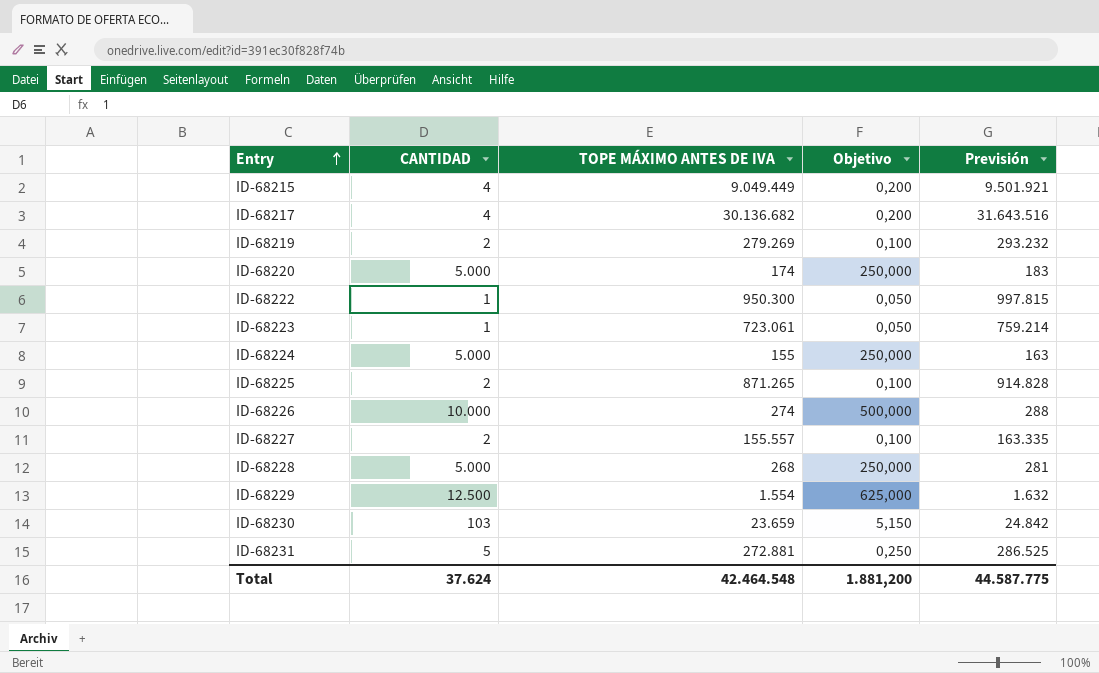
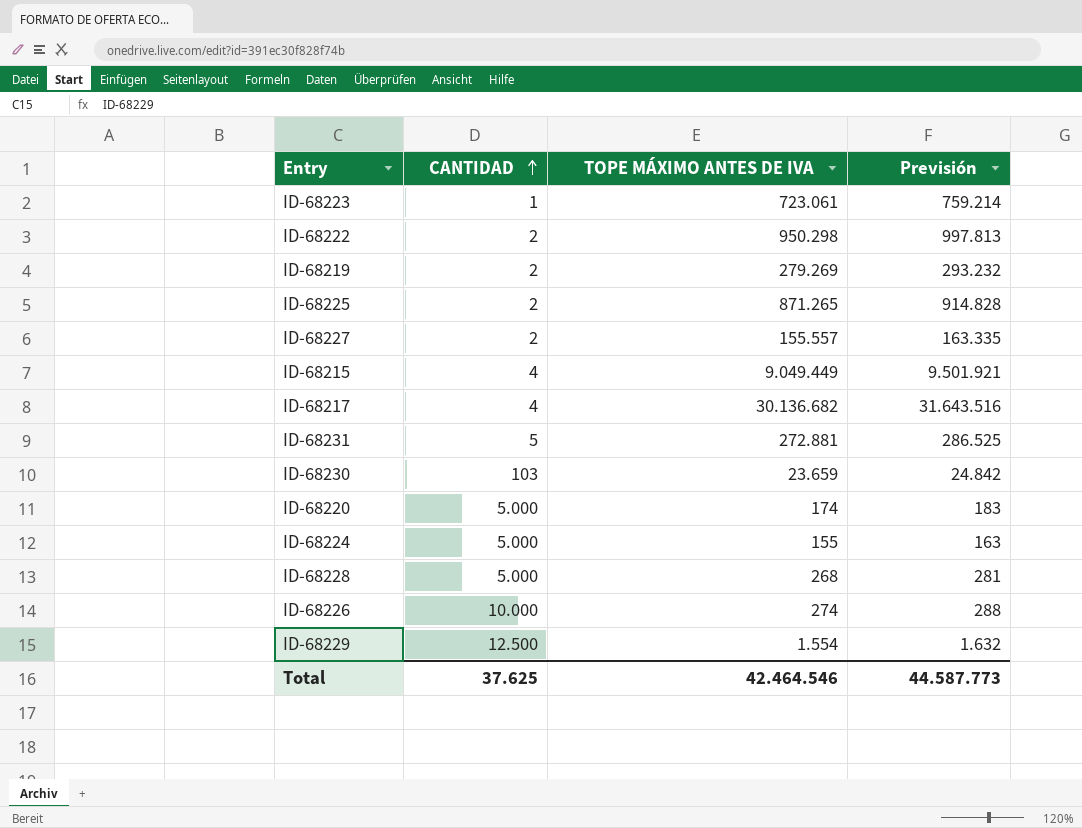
row order: Entry ascending -> CANTIDAD ascending
column Objetivo | formula: [CANTIDAD] * 0,05 -> none
ID-68222 | CANTIDAD: 1 -> 2
ID-68222 | TOPE MÁXIMO ANTES DE IVA: 950.300 -> 950.298
ID-68222 | Previsión: 997.815 -> 997.813
Total | CANTIDAD: 37.624 -> 37.625
Total | TOPE MÁXIMO ANTES DE IVA: 42.464.548 -> 42.464.546
Total | Previsión: 44.587.775 -> 44.587.773

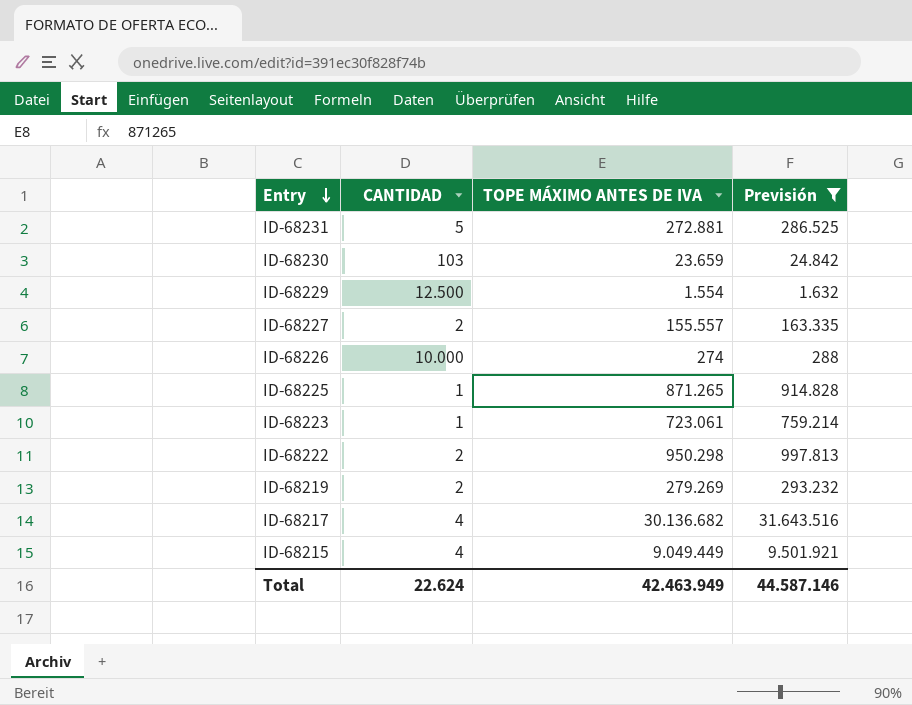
filter: none -> Previsión >= 288
row order: CANTIDAD ascending -> Entry descending
ID-68225 | CANTIDAD: 2 -> 1
Total | CANTIDAD: 37.625 -> 22.624
Total | TOPE MÁXIMO ANTES DE IVA: 42.464.546 -> 42.463.949
Total | Previsión: 44.587.773 -> 44.587.146

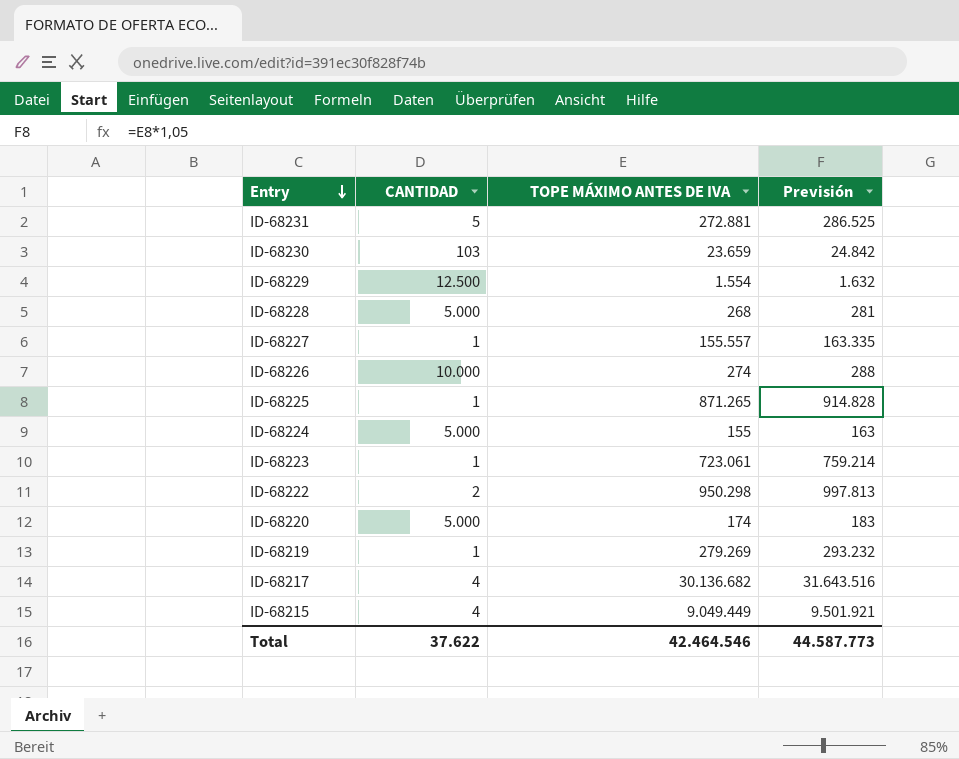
filter: Previsión >= 288 -> none
ID-68227 | CANTIDAD: 2 -> 1
ID-68219 | CANTIDAD: 2 -> 1
Total | CANTIDAD: 22.624 -> 37.622
Total | TOPE MÁXIMO ANTES DE IVA: 42.463.949 -> 42.464.546
Total | Previsión: 44.587.146 -> 44.587.773

